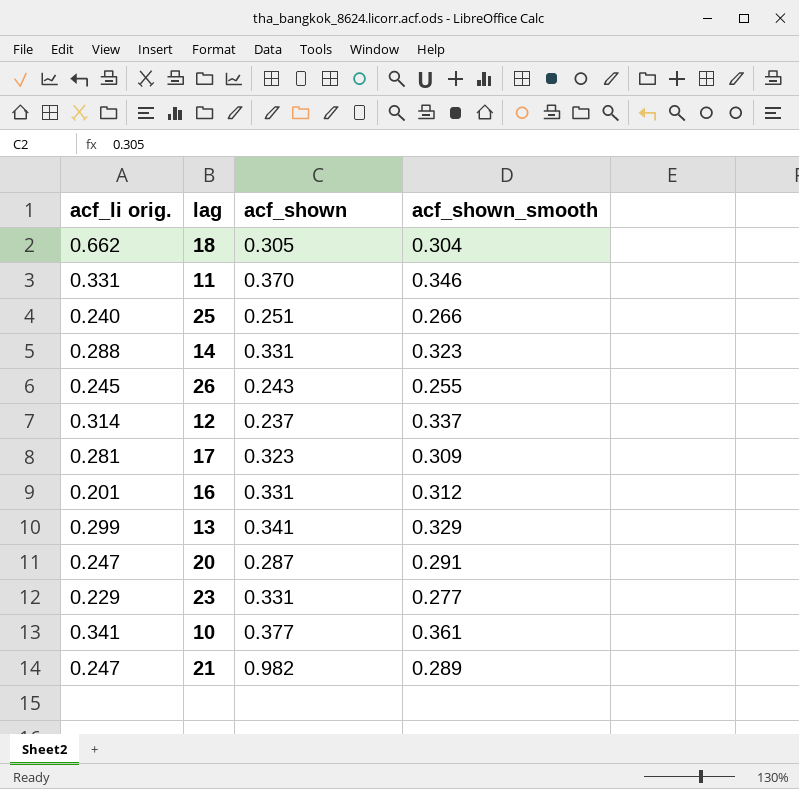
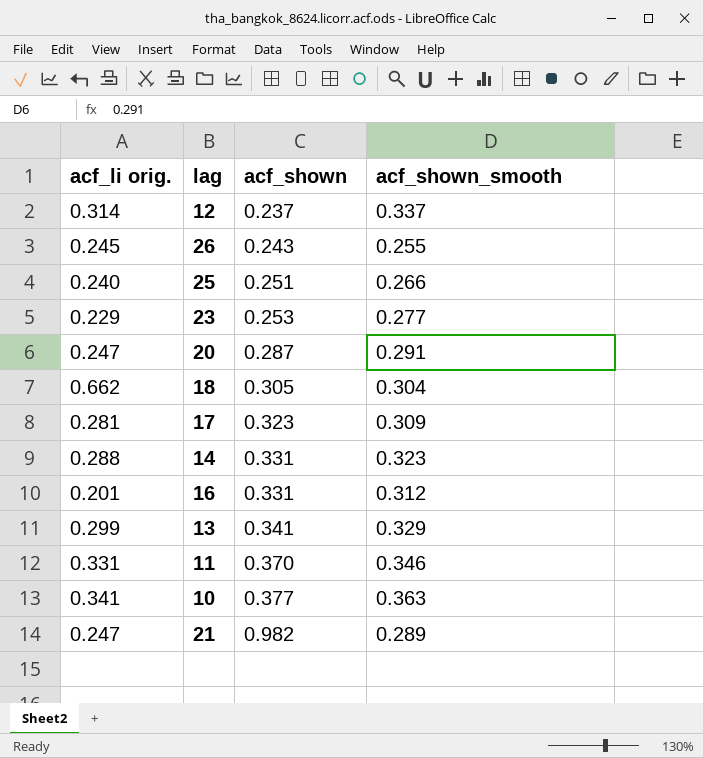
row order: none -> acf_shown ascending
23 | acf_shown: 0.331 -> 0.253
10 | acf_shown_smooth: 0.361 -> 0.363

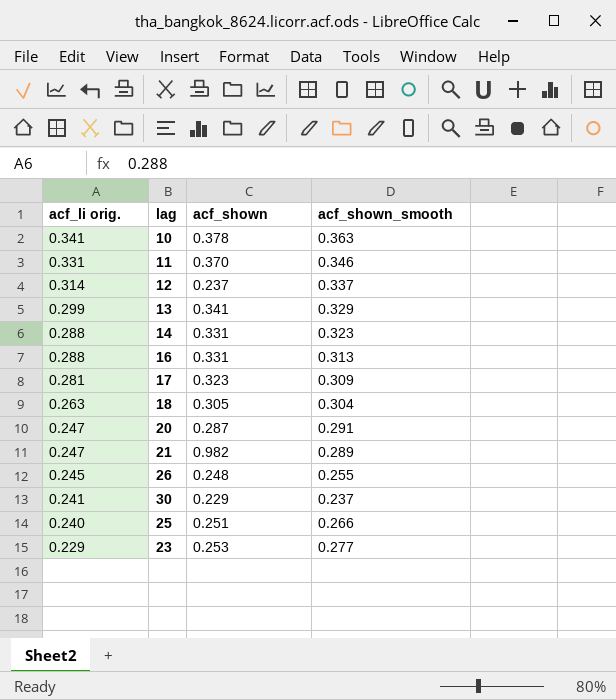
row order: acf_shown ascending -> acf_li orig. descending
10 | acf_shown: 0.377 -> 0.378
16 | acf_li orig.: 0.201 -> 0.288
16 | acf_shown_smooth: 0.312 -> 0.313
18 | acf_li orig.: 0.662 -> 0.263
26 | acf_shown: 0.243 -> 0.248
row 30: none -> 0.241 | 0.229 | 0.237

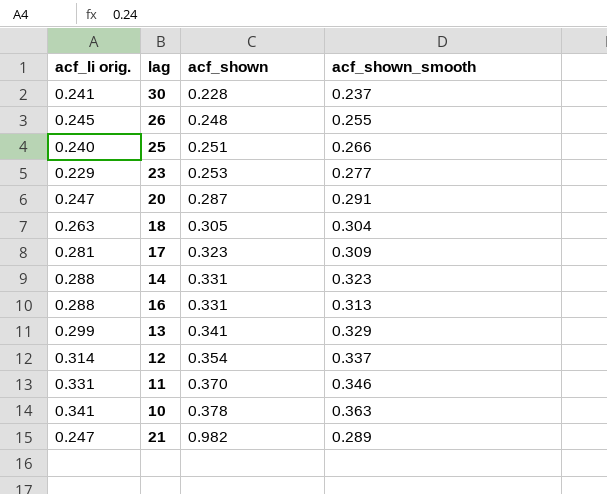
row order: acf_li orig. descending -> acf_shown ascending
30 | acf_shown: 0.229 -> 0.228
12 | acf_shown: 0.237 -> 0.354

